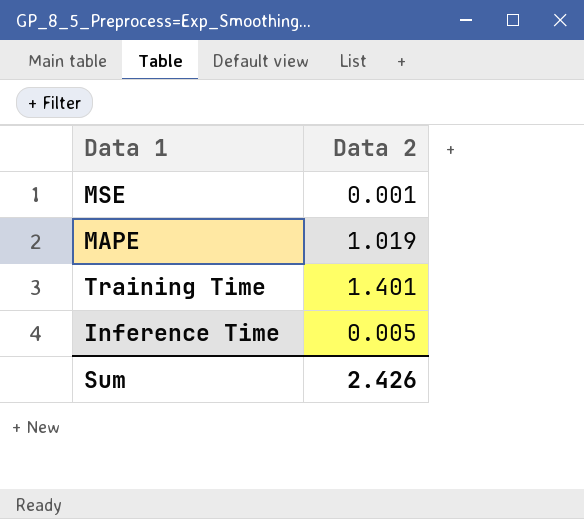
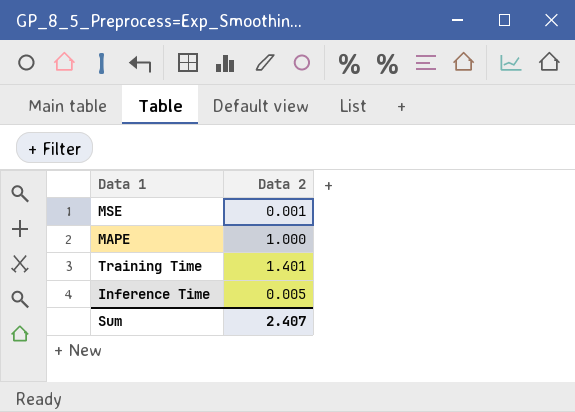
MAPE | Data 2: 1.019 -> 1.000
Sum | Data 2: 2.426 -> 2.407

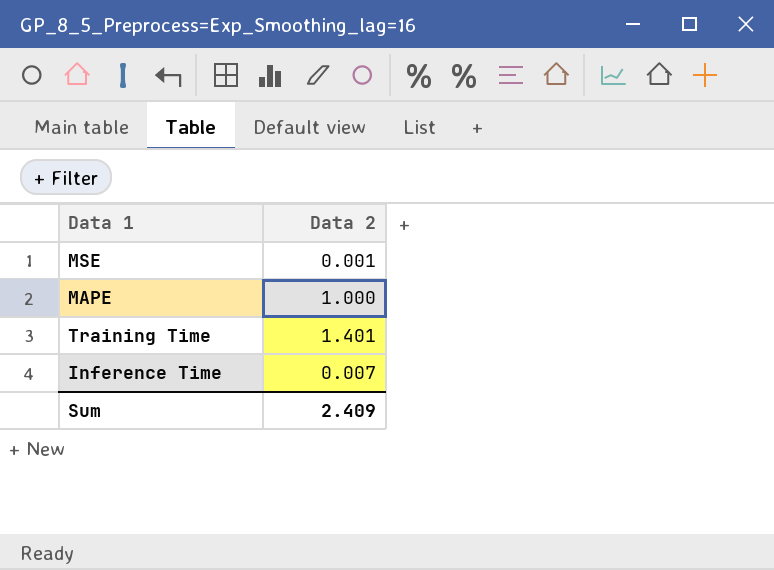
Inference Time | Data 2: 0.005 -> 0.007
Sum | Data 2: 2.407 -> 2.409

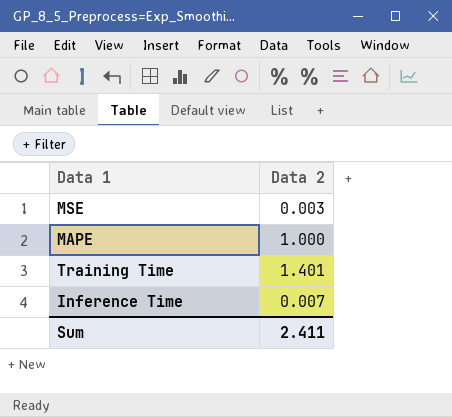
MSE | Data 2: 0.001 -> 0.003
Sum | Data 2: 2.409 -> 2.411

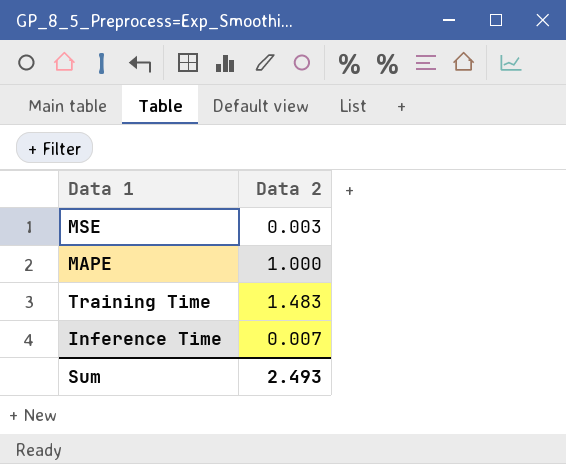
Training Time | Data 2: 1.401 -> 1.483
Sum | Data 2: 2.411 -> 2.493

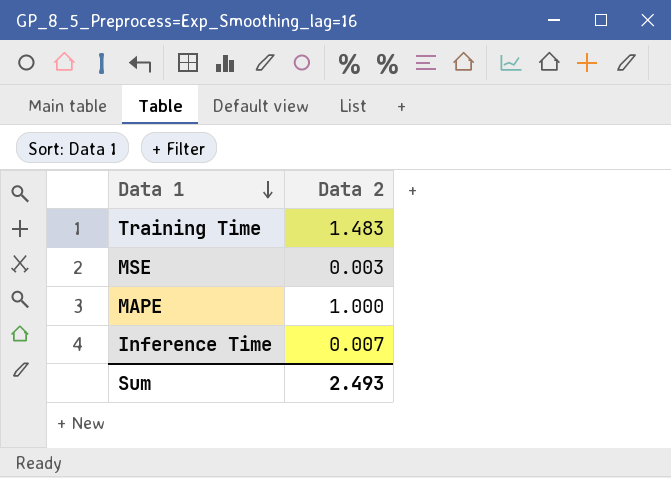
row order: none -> Data 1 descending

